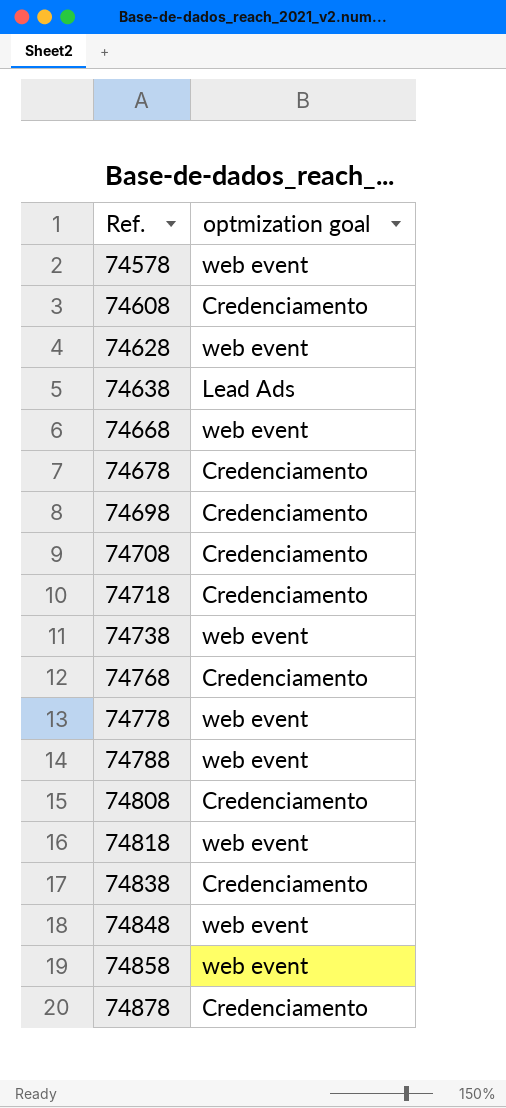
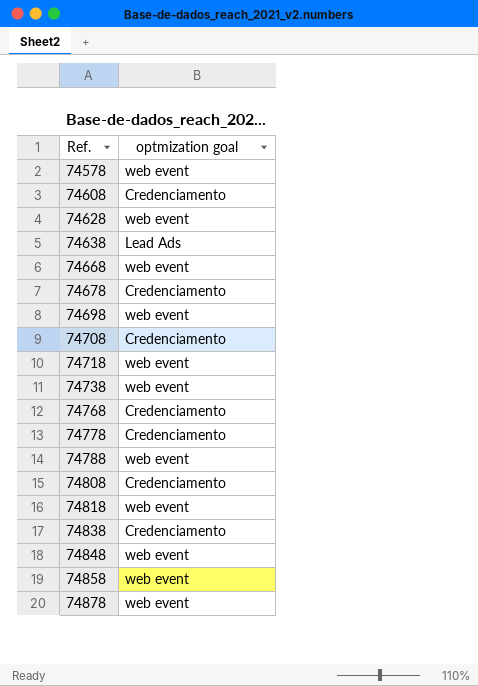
74698 | optmization goal: Credenciamento -> web event
74718 | optmization goal: Credenciamento -> web event
74778 | optmization goal: web event -> Credenciamento
74878 | optmization goal: Credenciamento -> web event

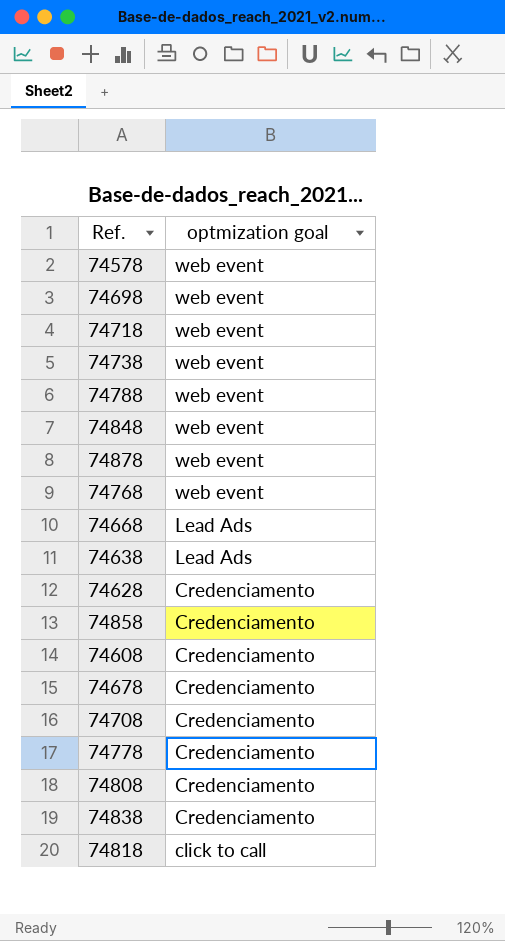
row order: Ref. ascending -> optmization goal descending
74768 | optmization goal: Credenciamento -> web event
74668 | optmization goal: web event -> Lead Ads
74628 | optmization goal: web event -> Credenciamento
74858 | optmization goal: web event -> Credenciamento
74818 | optmization goal: web event -> click to call

